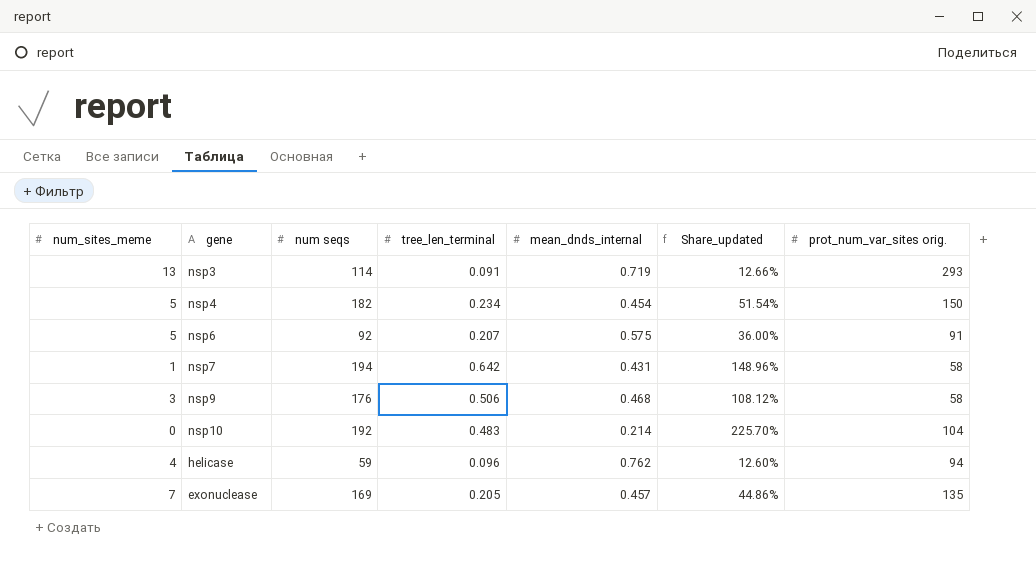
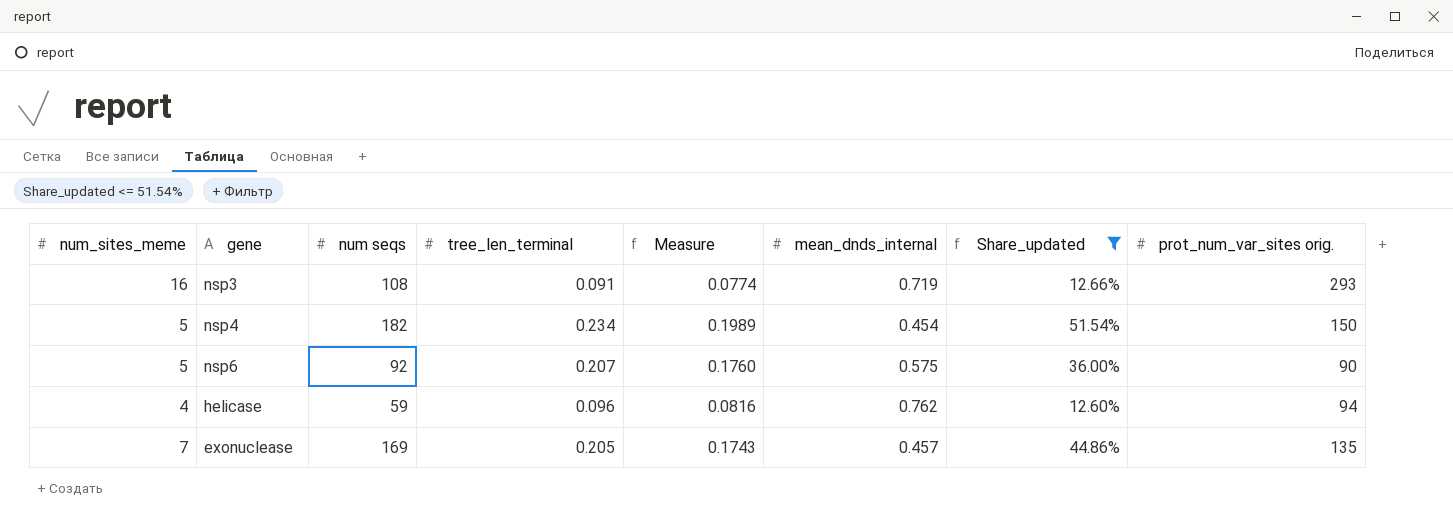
filter: none -> Share_updated <= 51.54%
column Measure | formula: none -> [tree_len_terminal] * 0.85
nsp3 | num_sites_meme: 13 -> 16
nsp3 | num seqs: 114 -> 108
nsp6 | prot_num_var_sites orig.: 91 -> 90

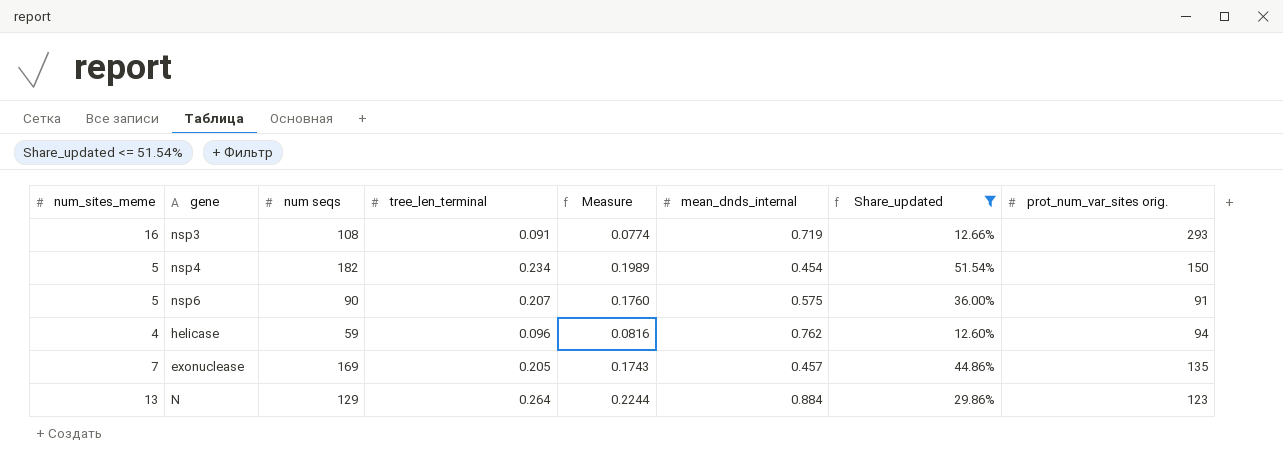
nsp6 | num seqs: 92 -> 90
nsp6 | prot_num_var_sites orig.: 90 -> 91
row N: none -> 13 | 129 | 0.264 | 0.2244 | 0.884 | 29.86% | 123

